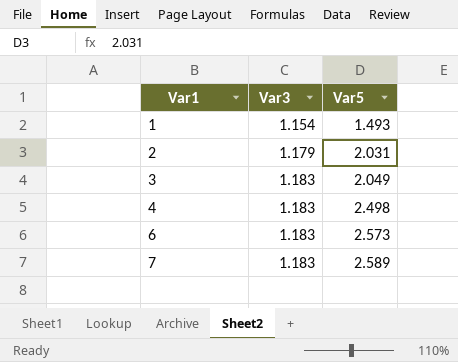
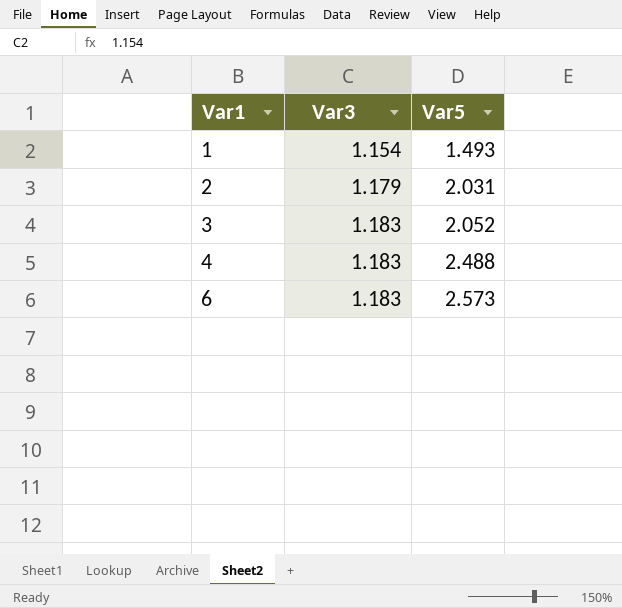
row 7: 1.183 | 2.589 -> none
3 | Var5: 2.049 -> 2.052
4 | Var5: 2.498 -> 2.488

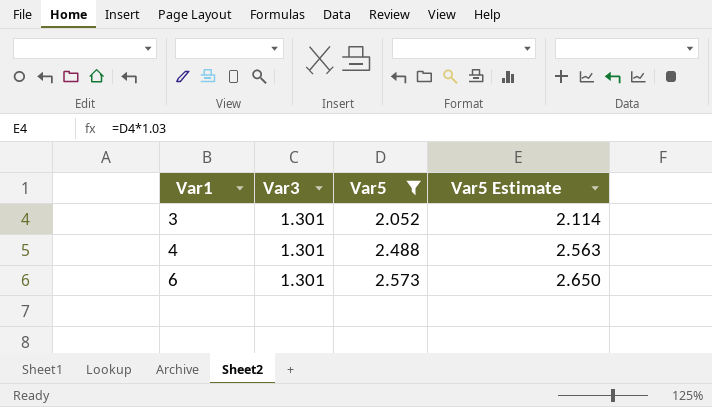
filter: none -> Var5 >= 2.052
column Var5 Estimate | formula: none -> [Var5] * 1.03
3 | Var3: 1.183 -> 1.301
4 | Var3: 1.183 -> 1.301
6 | Var3: 1.183 -> 1.301

